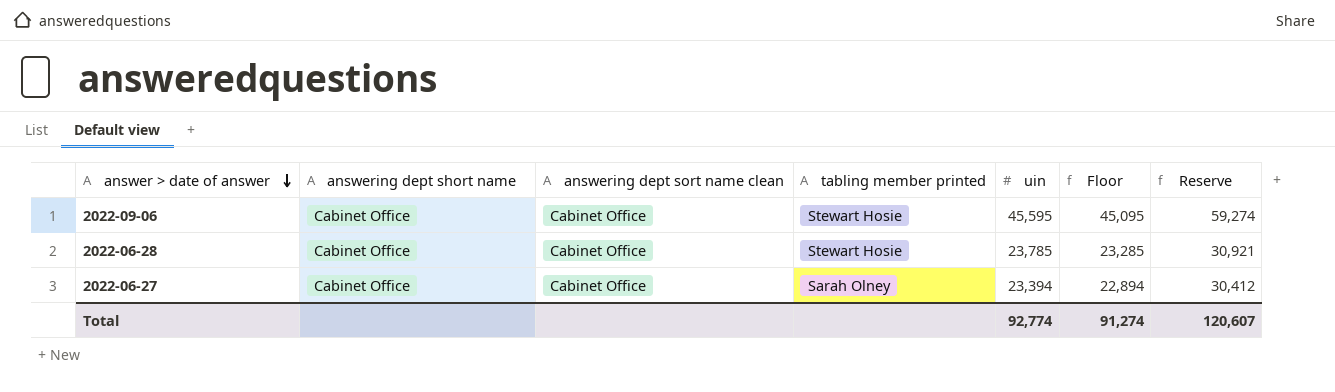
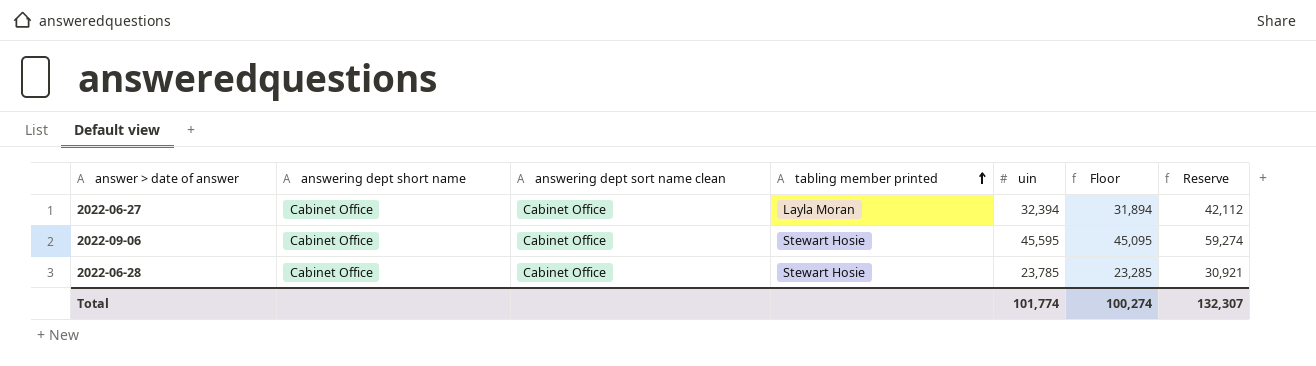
row order: answer > date of answer descending -> tabling member printed ascending
2022-06-27 | tabling member printed: Sarah Olney -> Layla Moran
2022-06-27 | uin: 23,394 -> 32,394
2022-06-27 | Floor: 22,894 -> 31,894
2022-06-27 | Reserve: 30,412 -> 42,112
Total | uin: 92,774 -> 101,774
Total | Floor: 91,274 -> 100,274
Total | Reserve: 120,607 -> 132,307

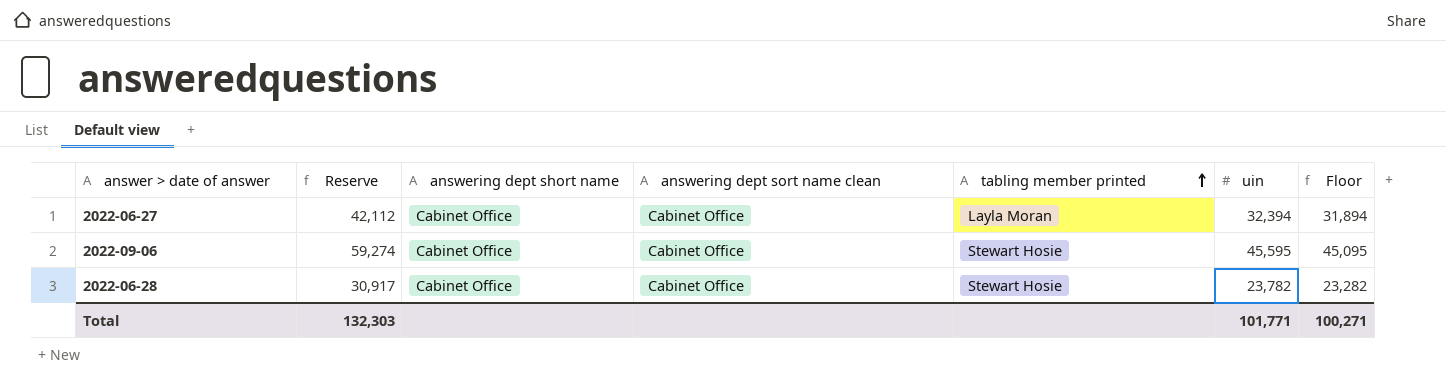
column Reserve | position: 7 -> 2
2022-06-28 | Reserve: 30,921 -> 30,917
2022-06-28 | uin: 23,785 -> 23,782
2022-06-28 | Floor: 23,285 -> 23,282
Total | Reserve: 132,307 -> 132,303
Total | uin: 101,774 -> 101,771
Total | Floor: 100,274 -> 100,271

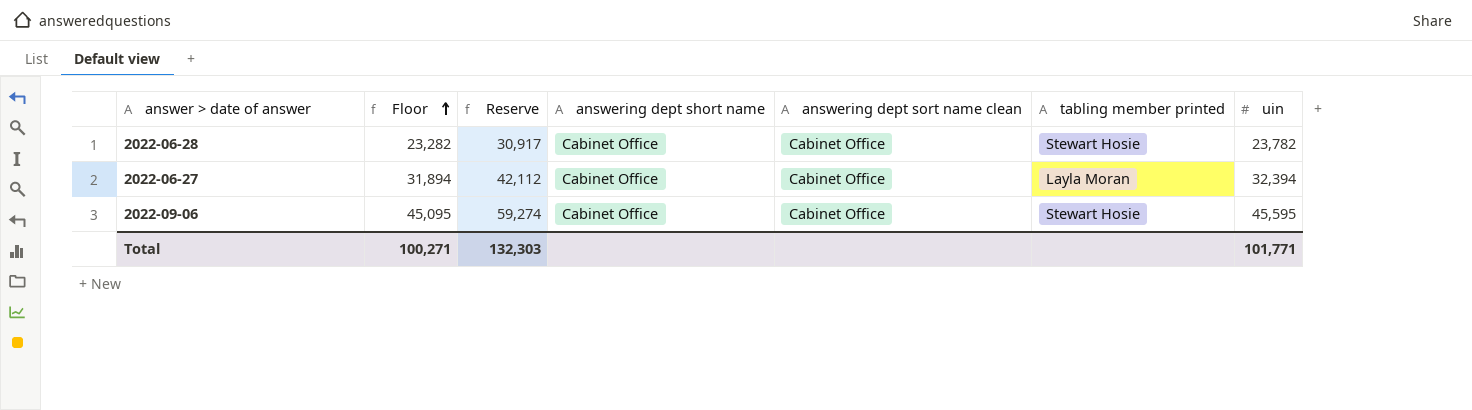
row order: tabling member printed ascending -> Floor ascending
column Floor | position: 7 -> 2

